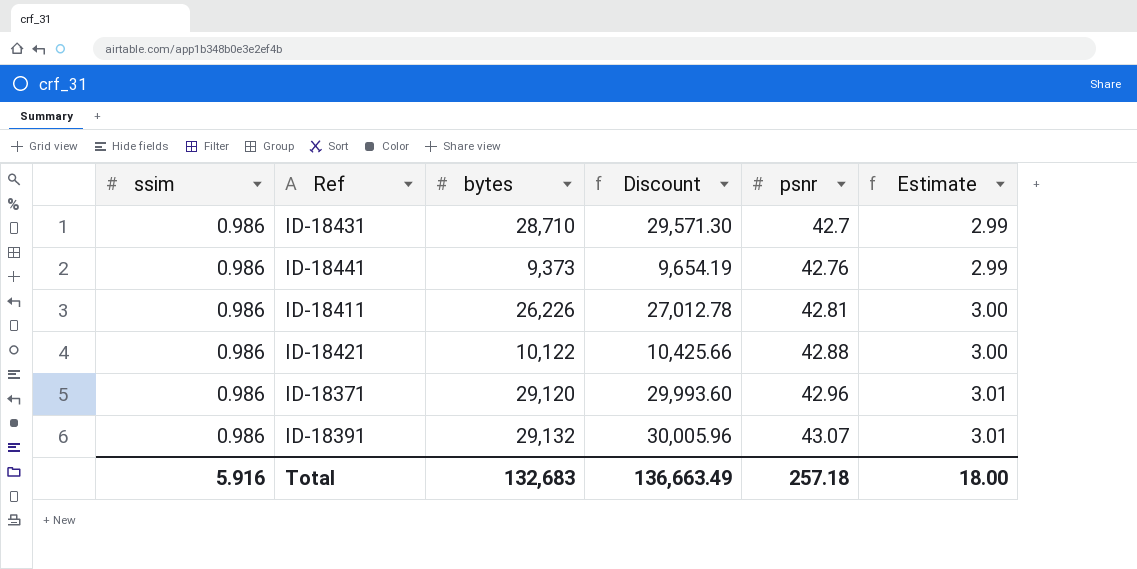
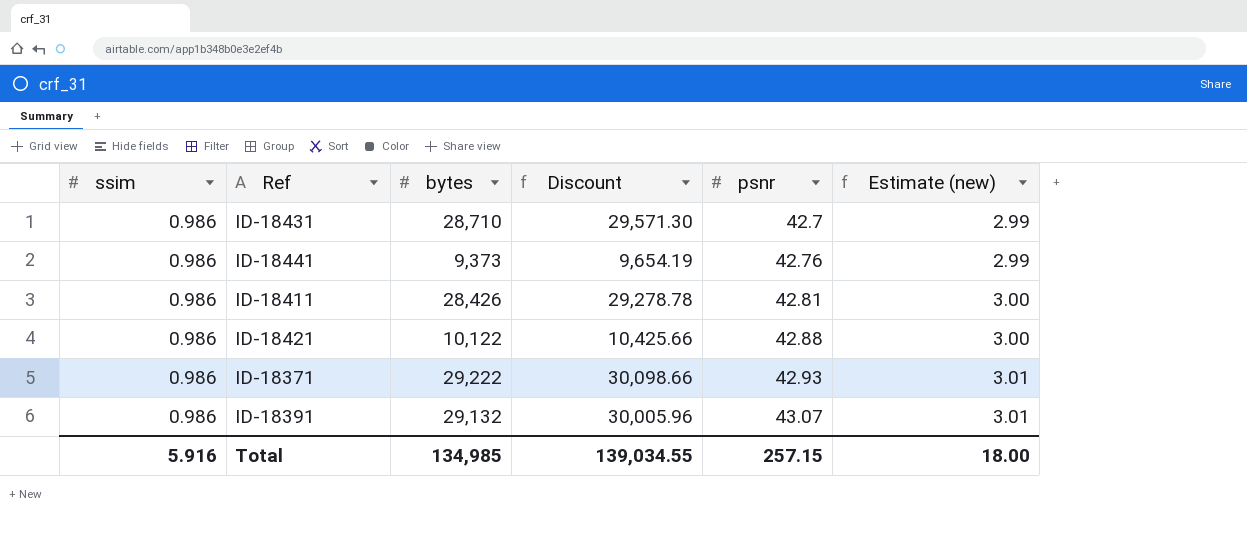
column name: Estimate -> Estimate (new)
ID-18411 | bytes: 26,226 -> 28,426
ID-18411 | Discount: 27,012.78 -> 29,278.78
ID-18371 | bytes: 29,120 -> 29,222
ID-18371 | Discount: 29,993.60 -> 30,098.66
ID-18371 | psnr: 42.96 -> 42.93
Total | bytes: 132,683 -> 134,985
Total | Discount: 136,663.49 -> 139,034.55
Total | psnr: 257.18 -> 257.15

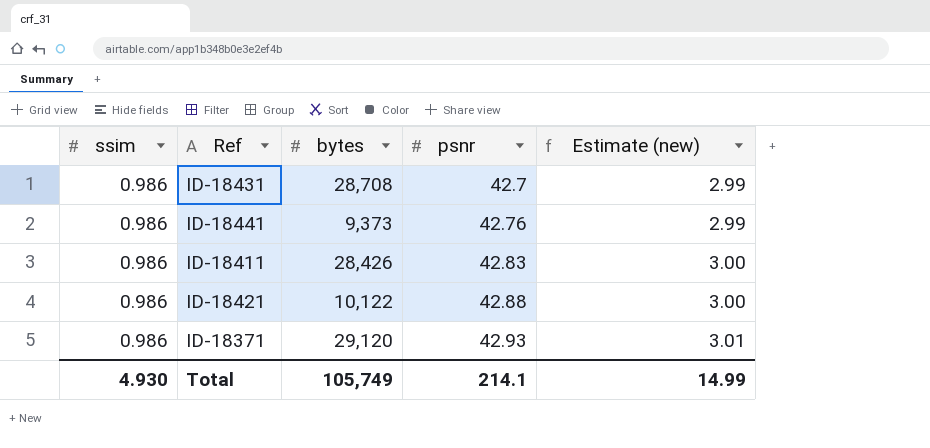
column Discount | formula: [bytes] * 1.03 -> none
row ID-18391: 0.986 | 29,132 | 30,005.96 | 43.07 | 3.01 -> none
ID-18431 | bytes: 28,710 -> 28,708
ID-18411 | psnr: 42.81 -> 42.83
ID-18371 | bytes: 29,222 -> 29,120
Total | ssim: 5.916 -> 4.930
Total | bytes: 134,985 -> 105,749
Total | psnr: 257.15 -> 214.1
Total | Estimate (new): 18.00 -> 14.99

